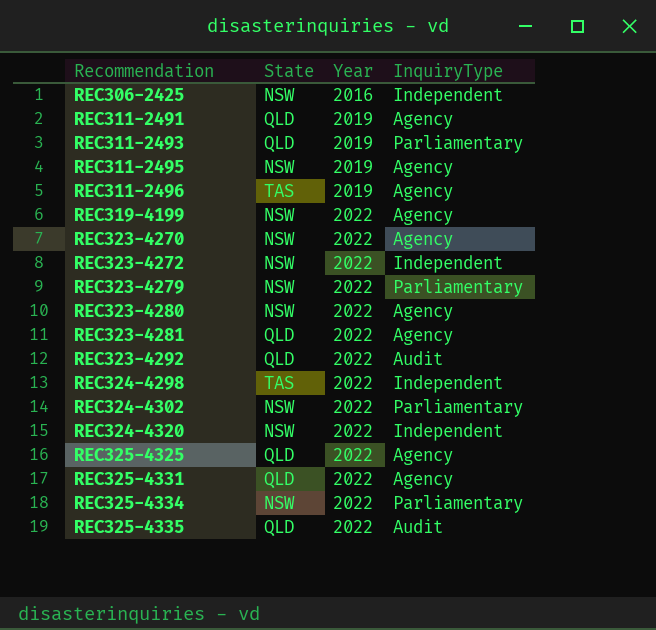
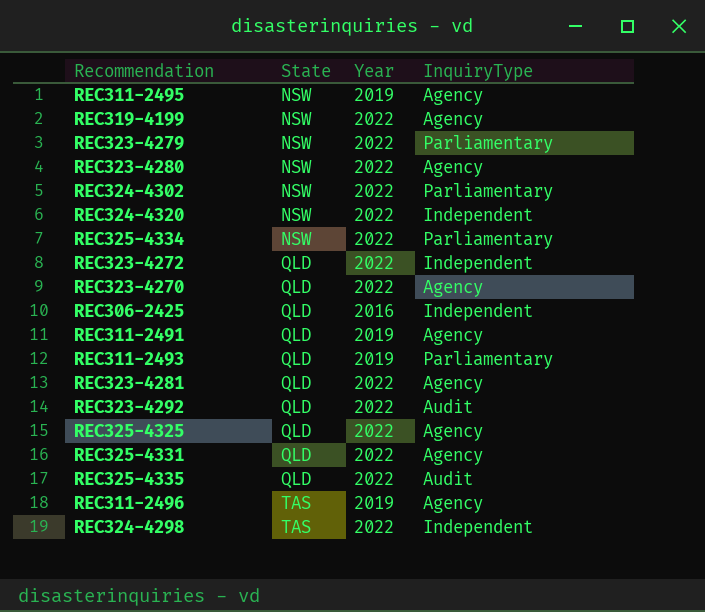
row order: Recommendation ascending -> State ascending
REC323-4272 | State: NSW -> QLD
REC323-4270 | State: NSW -> QLD
REC306-2425 | State: NSW -> QLD

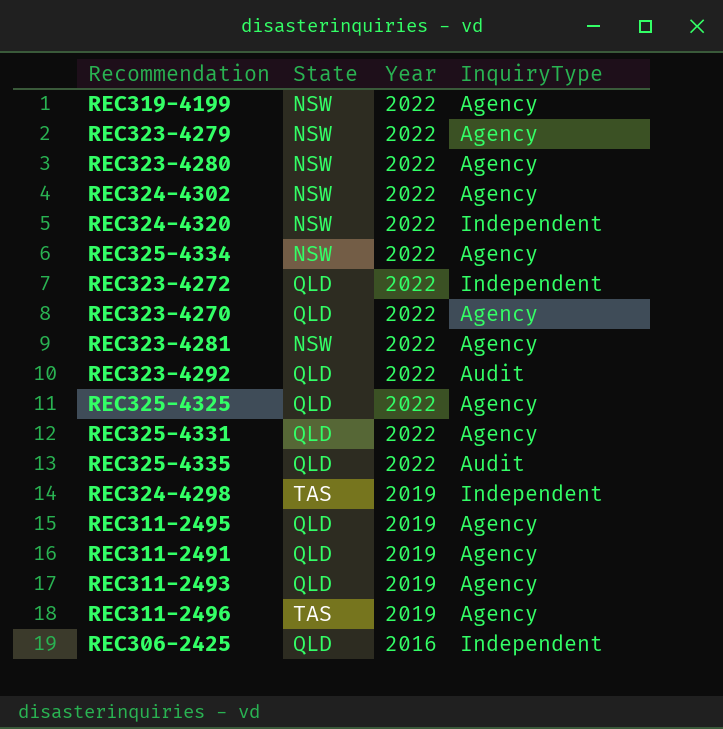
row order: State ascending -> Year descending
REC323-4279 | InquiryType: Parliamentary -> Agency
REC324-4302 | InquiryType: Parliamentary -> Agency
REC325-4334 | InquiryType: Parliamentary -> Agency
REC323-4281 | State: QLD -> NSW
REC324-4298 | Year: 2022 -> 2019
REC311-2495 | State: NSW -> QLD
REC311-2493 | InquiryType: Parliamentary -> Agency

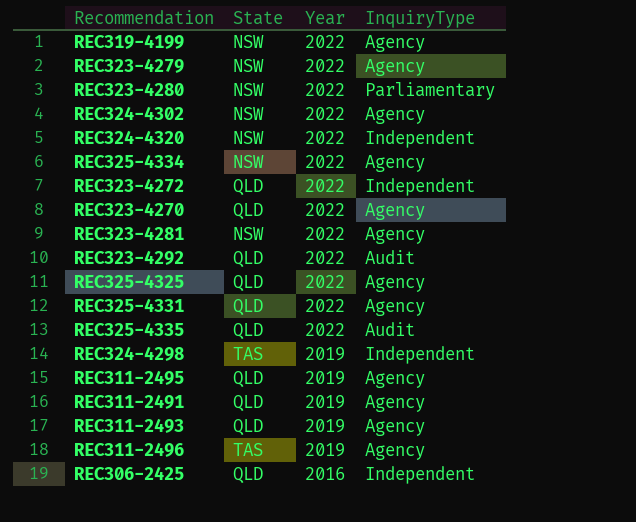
REC323-4280 | InquiryType: Agency -> Parliamentary

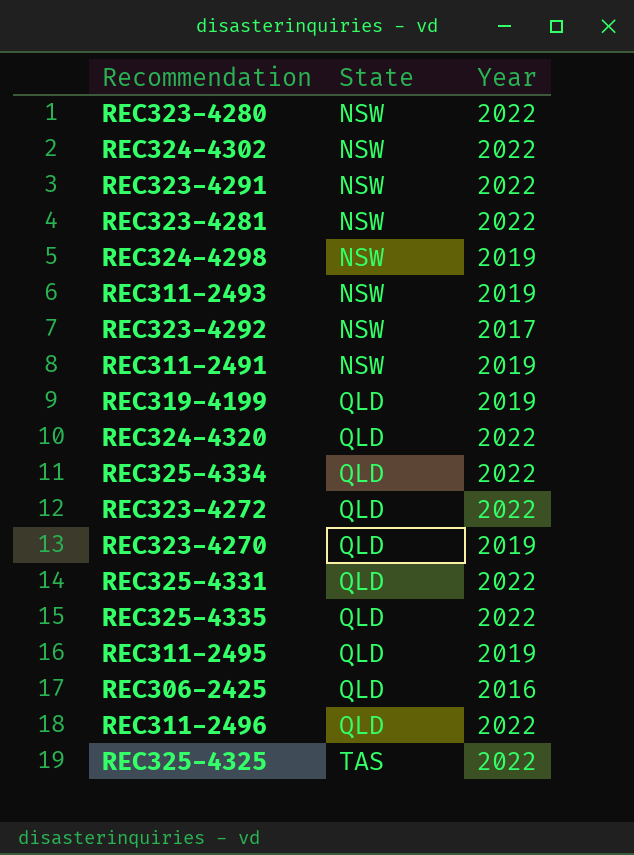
row order: Year descending -> State ascending
column InquiryType | position: 4 -> none
row REC323-4279: NSW | 2022 | Agency -> none
row REC323-4291: none -> NSW | 2022
REC324-4298 | State: TAS -> NSW
REC311-2493 | State: QLD -> NSW
REC323-4292 | State: QLD -> NSW
REC323-4292 | Year: 2022 -> 2017
REC311-2491 | State: QLD -> NSW
REC319-4199 | State: NSW -> QLD
REC319-4199 | Year: 2022 -> 2019
REC324-4320 | State: NSW -> QLD
REC325-4334 | State: NSW -> QLD
REC323-4270 | Year: 2022 -> 2019
REC311-2496 | State: TAS -> QLD
REC311-2496 | Year: 2019 -> 2022
REC325-4325 | State: QLD -> TAS

